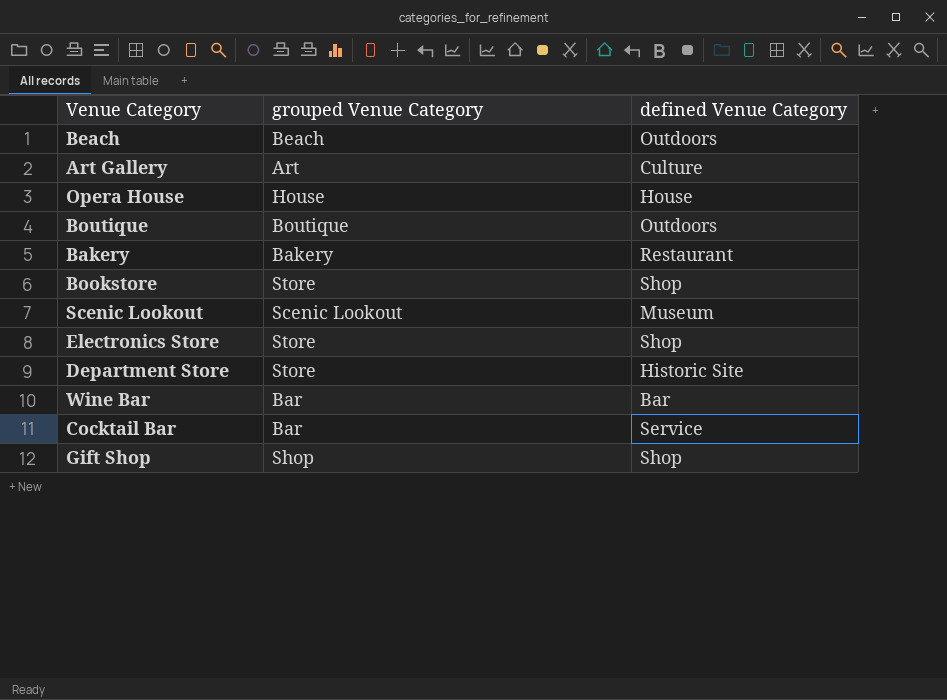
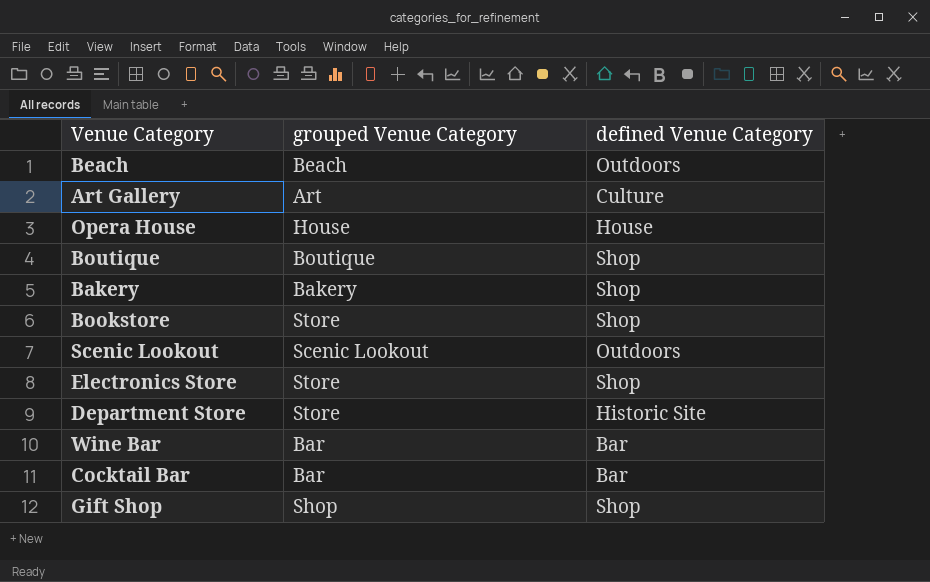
Boutique | defined Venue Category: Outdoors -> Shop
Bakery | defined Venue Category: Restaurant -> Shop
Scenic Lookout | defined Venue Category: Museum -> Outdoors
Cocktail Bar | defined Venue Category: Service -> Bar

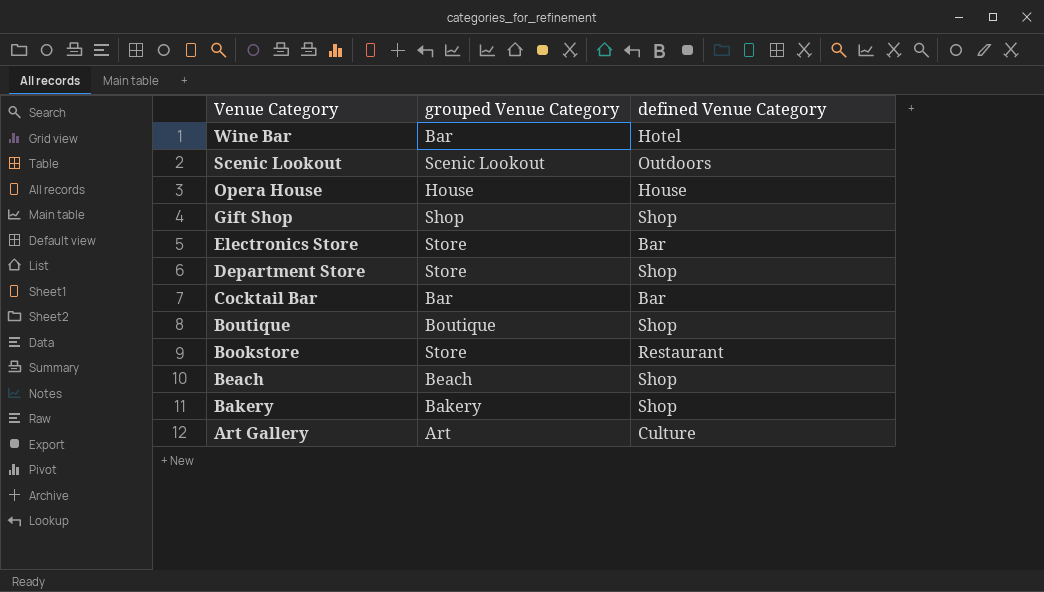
row order: none -> Venue Category descending
Wine Bar | defined Venue Category: Bar -> Hotel
Electronics Store | defined Venue Category: Shop -> Bar
Department Store | defined Venue Category: Historic Site -> Shop
Bookstore | defined Venue Category: Shop -> Restaurant
Beach | defined Venue Category: Outdoors -> Shop

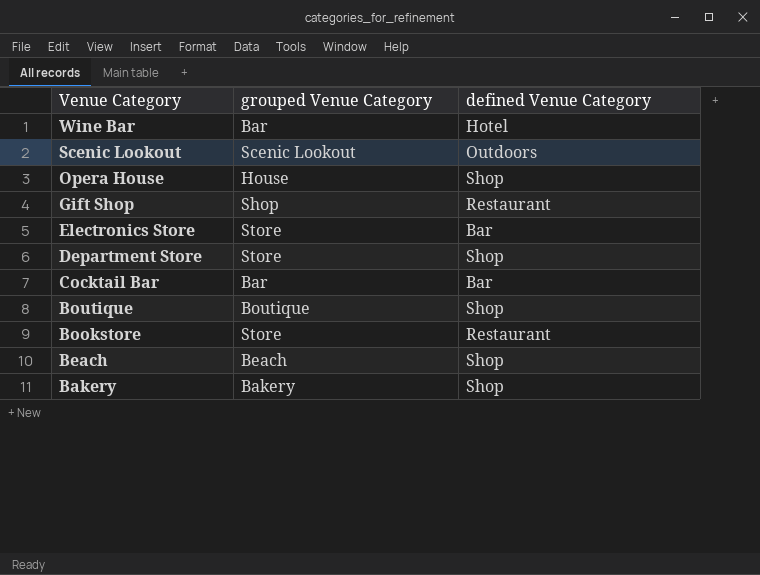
row Art Gallery: Art | Culture -> none
Opera House | defined Venue Category: House -> Shop
Gift Shop | defined Venue Category: Shop -> Restaurant

